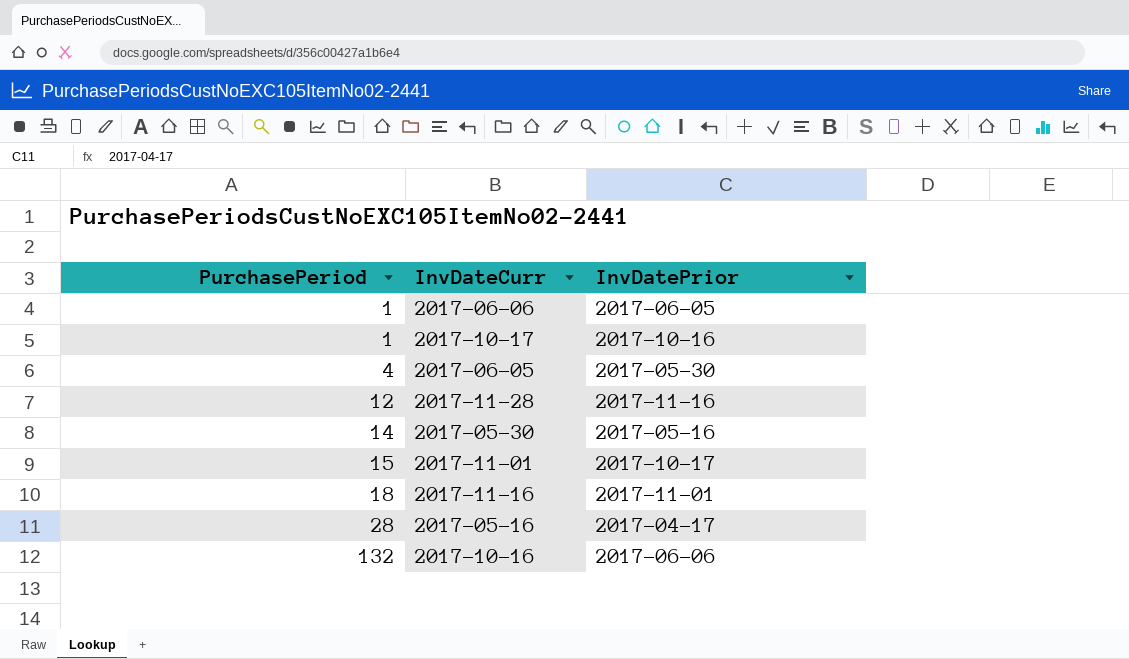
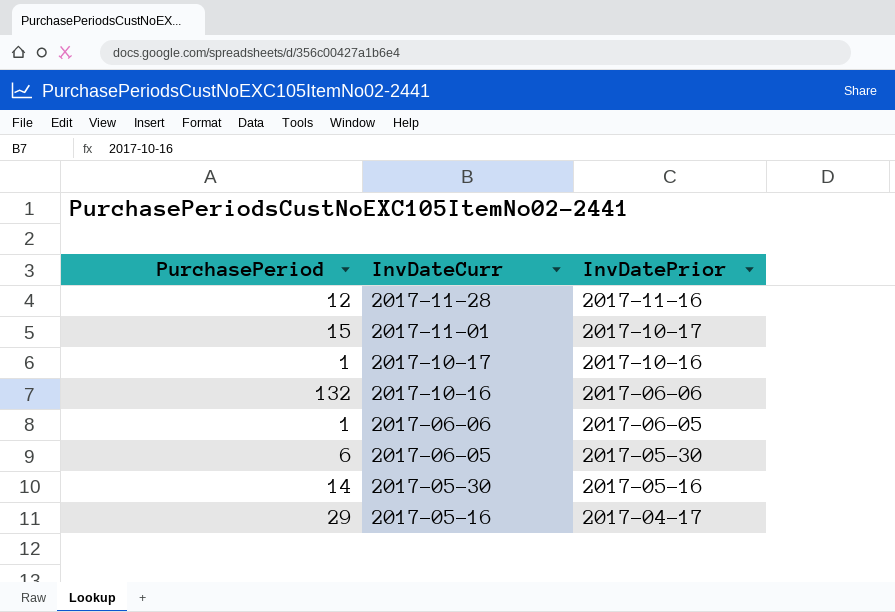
row order: PurchasePeriod ascending -> InvDateCurr descending
row 2017-11-16: 18 | 2017-11-01 -> none
2017-06-05 | PurchasePeriod: 4 -> 6
2017-05-16 | PurchasePeriod: 28 -> 29

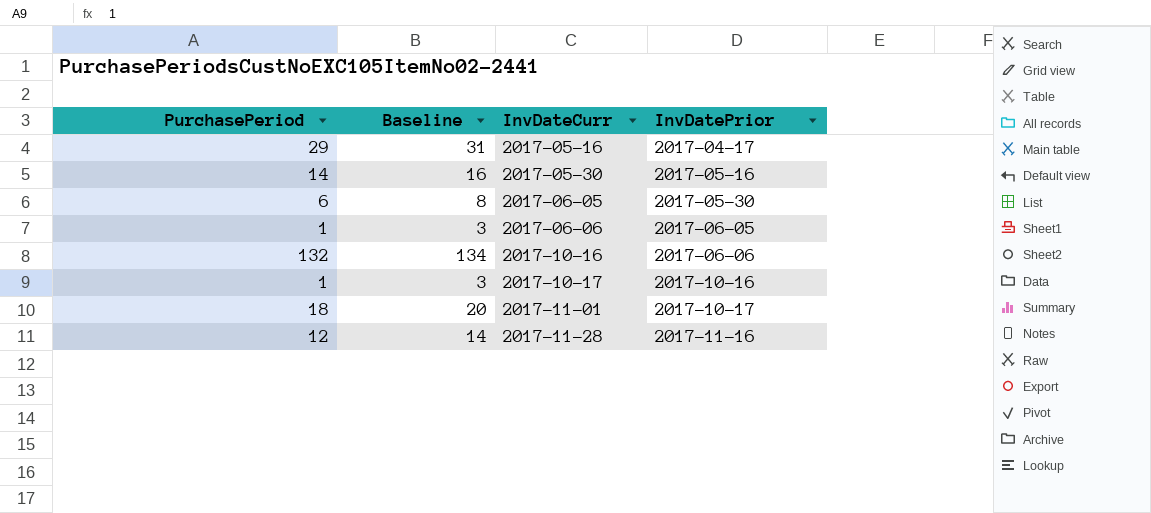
row order: InvDateCurr descending -> InvDateCurr ascending
column Baseline | formula: none -> [PurchasePeriod] + 2
2017-11-01 | PurchasePeriod: 15 -> 18

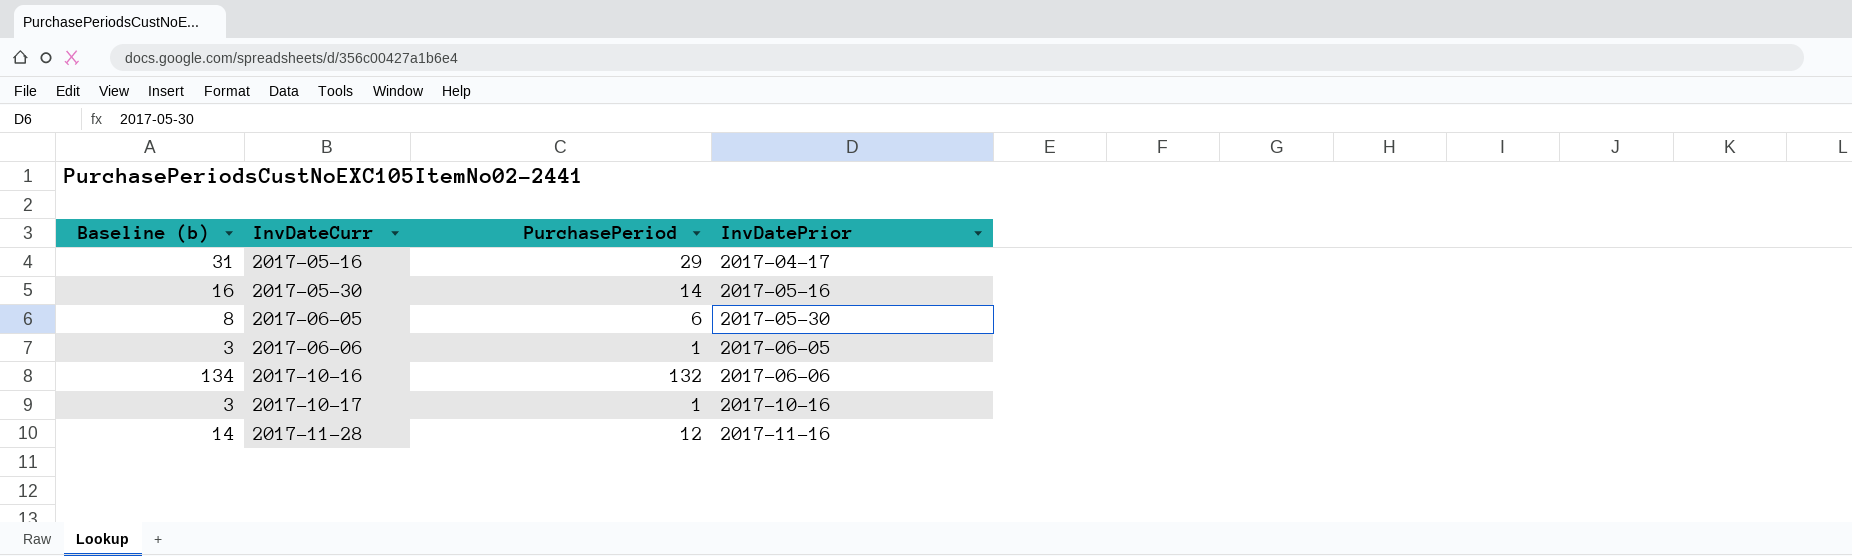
column name: Baseline -> Baseline (b)
column PurchasePeriod | position: 1 -> 3
row 2017-11-01: 18 | 20 | 2017-10-17 -> none

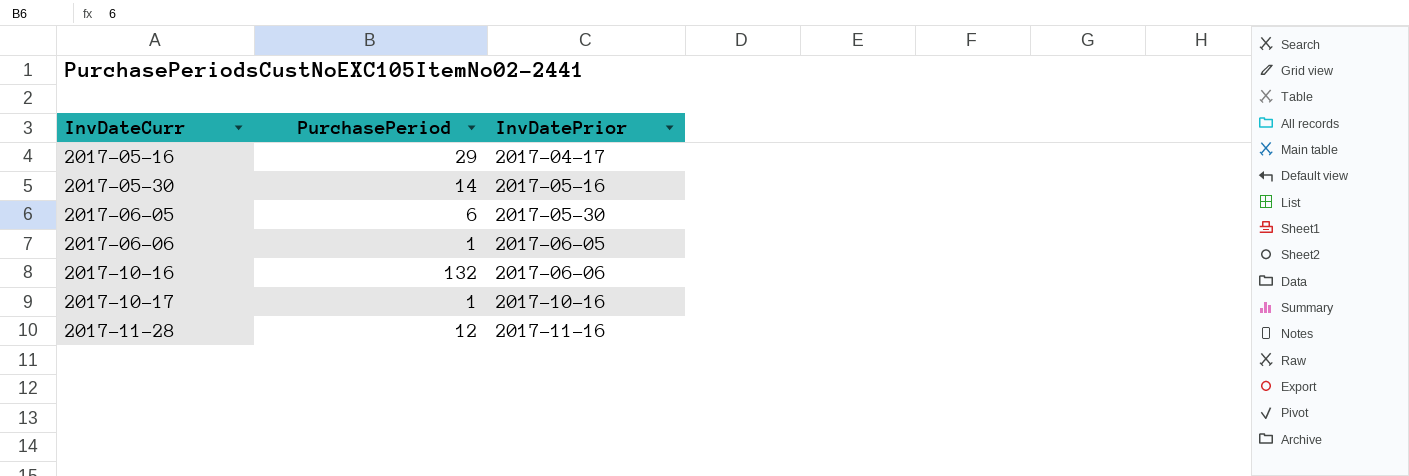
column Baseline (b) | formula: [PurchasePeriod] + 2 -> none

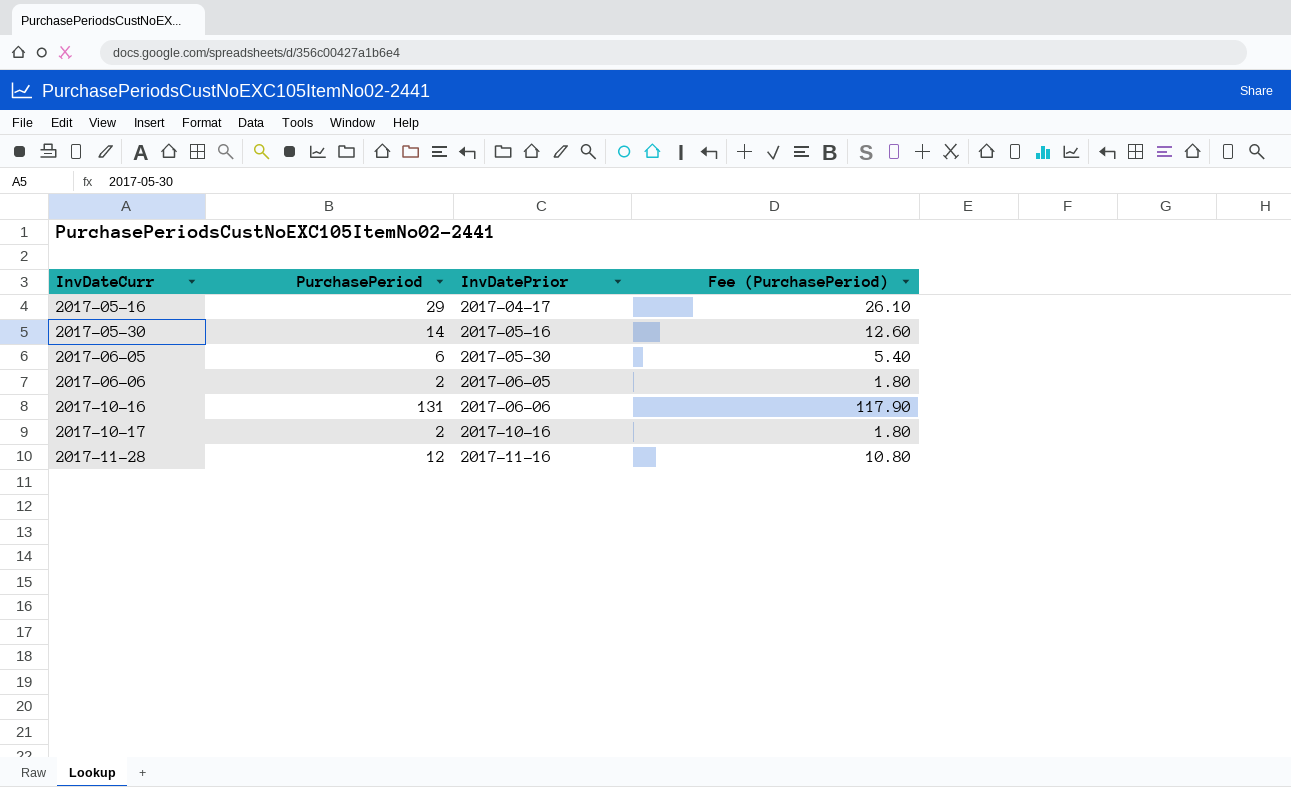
column Fee (PurchasePeriod) | formula: none -> [PurchasePeriod] * 0.9
2017-06-06 | PurchasePeriod: 1 -> 2
2017-10-16 | PurchasePeriod: 132 -> 131
2017-10-17 | PurchasePeriod: 1 -> 2

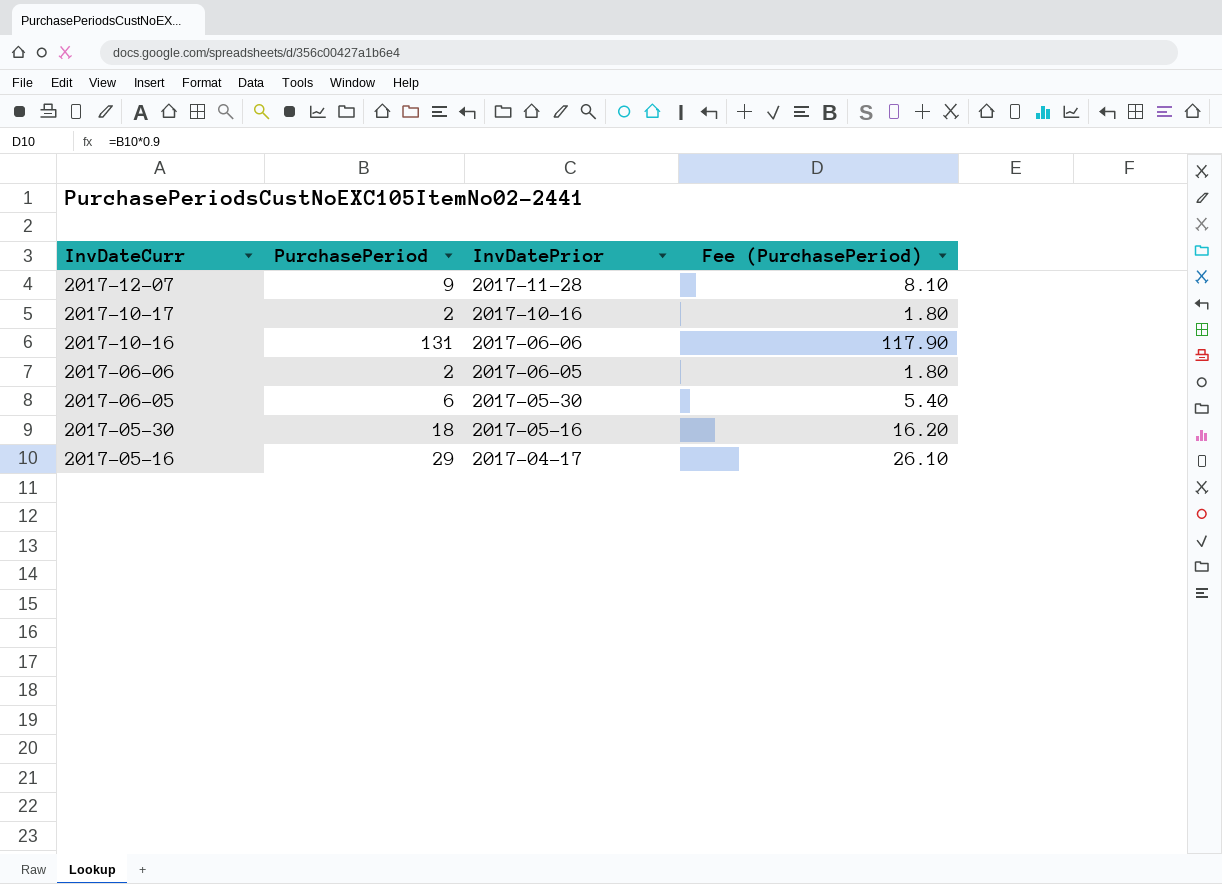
row order: InvDateCurr ascending -> InvDateCurr descending
row 2017-11-28: 12 | 2017-11-16 | 10.80 -> none
row 2017-12-07: none -> 9 | 2017-11-28 | 8.10
2017-05-30 | PurchasePeriod: 14 -> 18
2017-05-30 | Fee (PurchasePeriod): 12.60 -> 16.20

